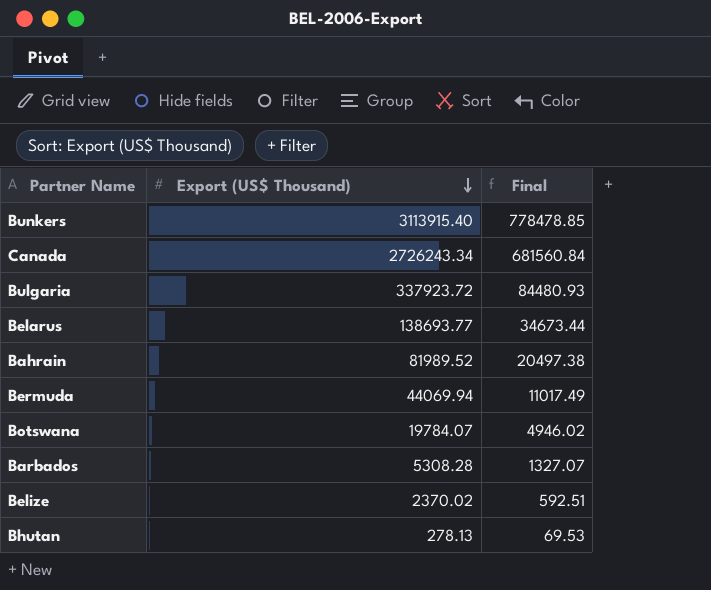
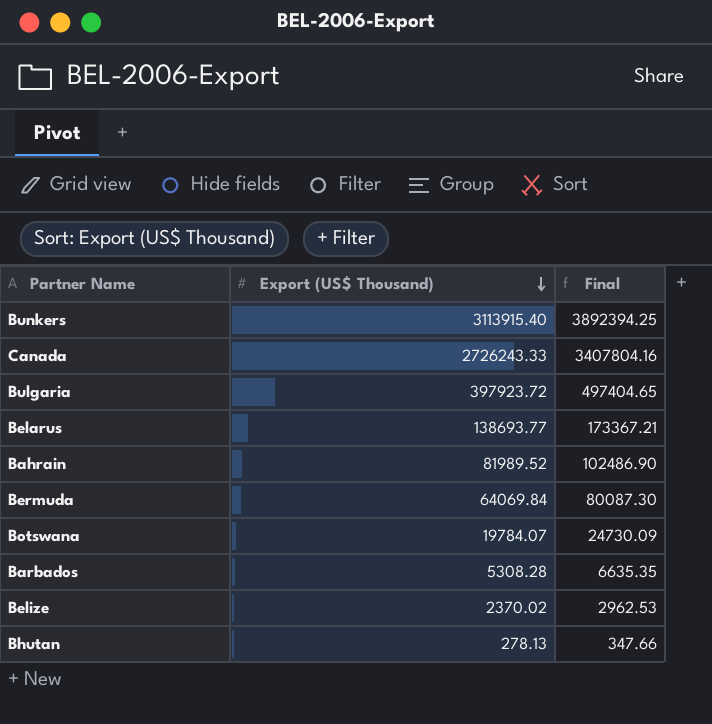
column Final | formula: [Export (US$ Thousand)] * 0.25 -> [Export (US$ Thousand)] * 1.25
Canada | Export (US$ Thousand): 2726243.34 -> 2726243.33
Bulgaria | Export (US$ Thousand): 337923.72 -> 397923.72
Bermuda | Export (US$ Thousand): 44069.94 -> 64069.84

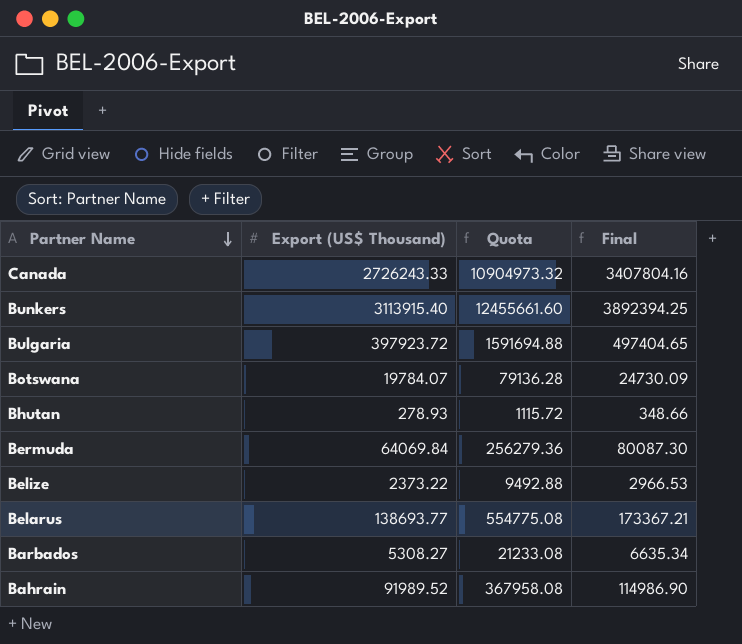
row order: Export (US$ Thousand) descending -> Partner Name descending
column Quota | formula: none -> [Export (US$ Thousand)] * 4
Bhutan | Export (US$ Thousand): 278.13 -> 278.93
Bhutan | Final: 347.66 -> 348.66
Belize | Export (US$ Thousand): 2370.02 -> 2373.22
Belize | Final: 2962.53 -> 2966.53
Barbados | Export (US$ Thousand): 5308.28 -> 5308.27
Barbados | Final: 6635.35 -> 6635.34
Bahrain | Export (US$ Thousand): 81989.52 -> 91989.52
Bahrain | Final: 102486.90 -> 114986.90

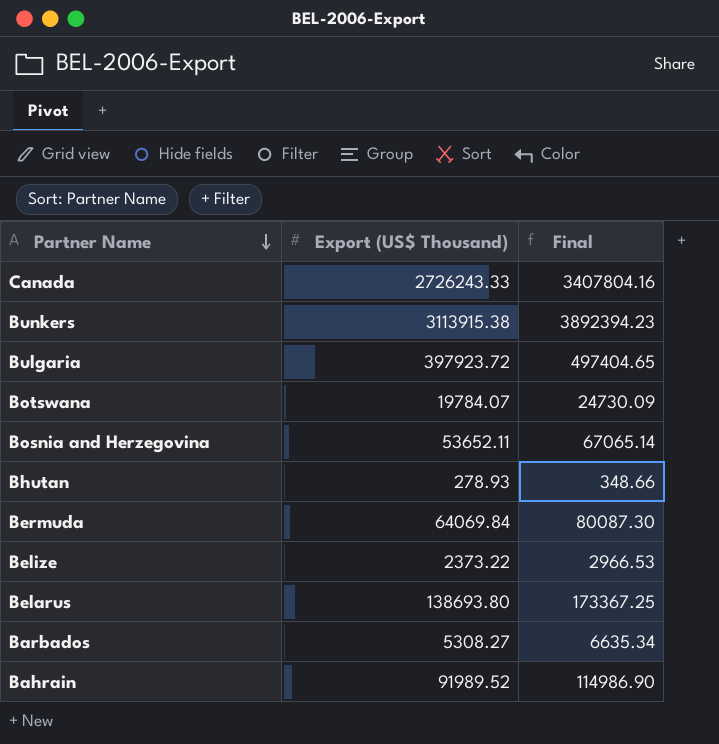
column Quota | formula: [Export (US$ Thousand)] * 4 -> none
Bunkers | Export (US$ Thousand): 3113915.40 -> 3113915.38
Bunkers | Final: 3892394.25 -> 3892394.23
row Bosnia and Herzegovina: none -> 53652.11 | 67065.14
Belarus | Export (US$ Thousand): 138693.77 -> 138693.80
Belarus | Final: 173367.21 -> 173367.25

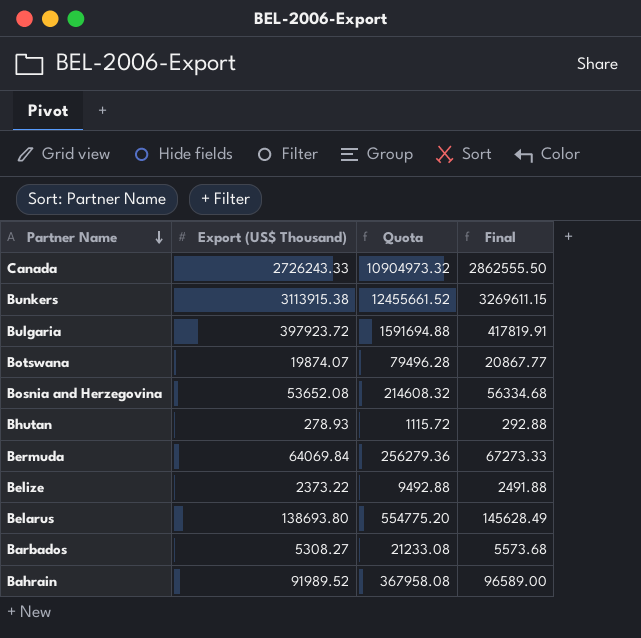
column Quota | formula: none -> [Export (US$ Thousand)] * 4
column Final | formula: [Export (US$ Thousand)] * 1.25 -> [Export (US$ Thousand)] * 1.05
Botswana | Export (US$ Thousand): 19784.07 -> 19874.07
Bosnia and Herzegovina | Export (US$ Thousand): 53652.11 -> 53652.08

